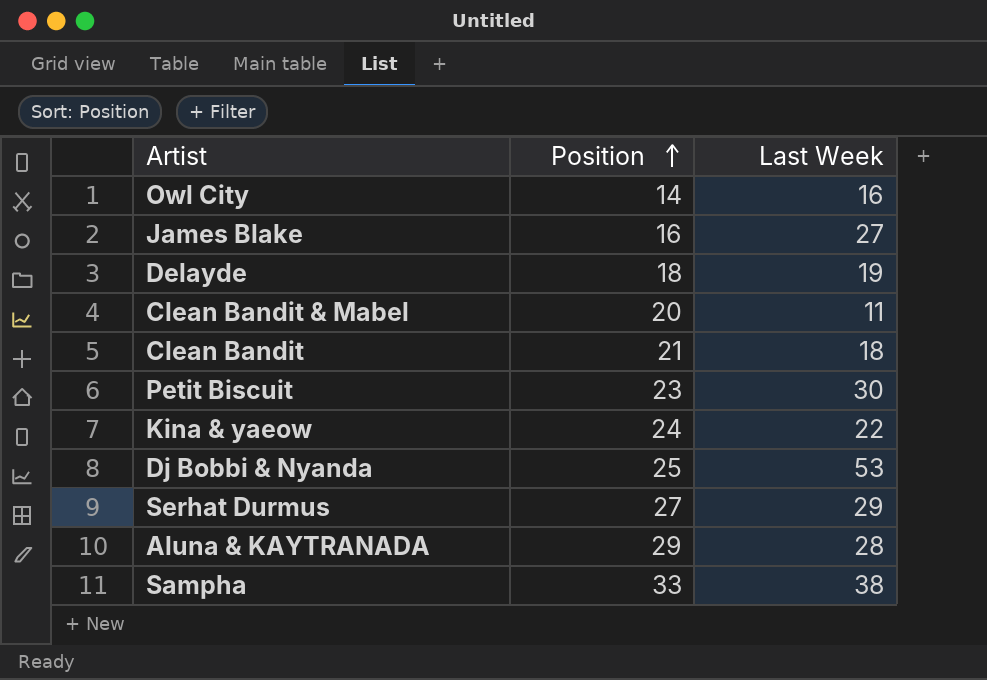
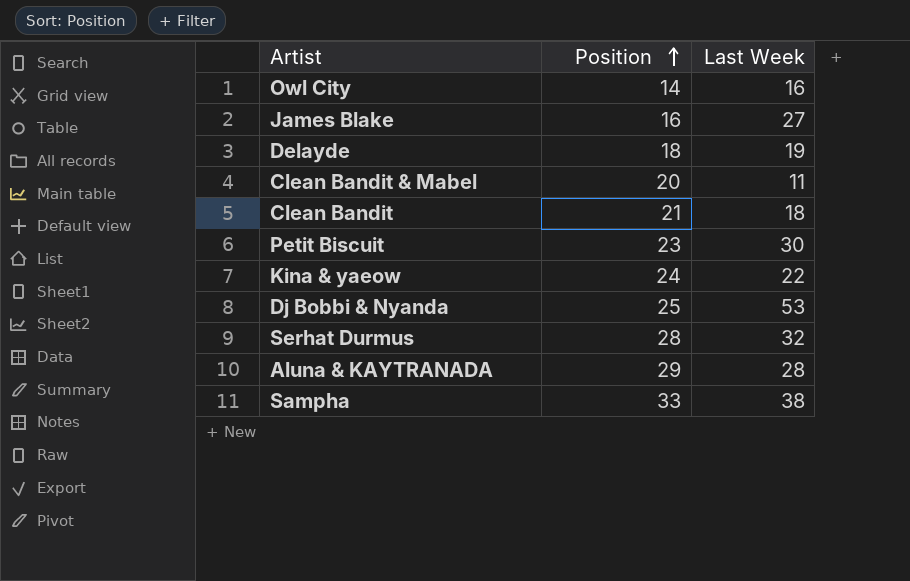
Serhat Durmus | Position: 27 -> 28
Serhat Durmus | Last Week: 29 -> 32

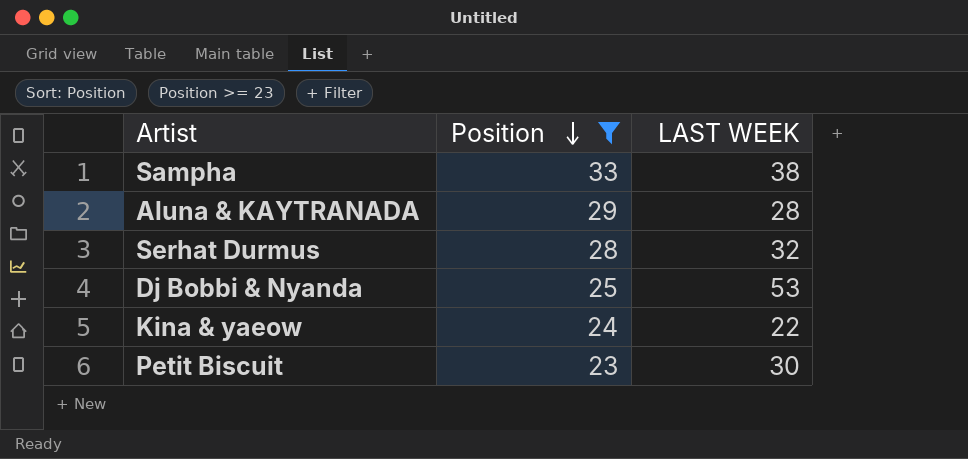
filter: none -> Position >= 23
row order: Position ascending -> Position descending
column name: Last Week -> LAST WEEK

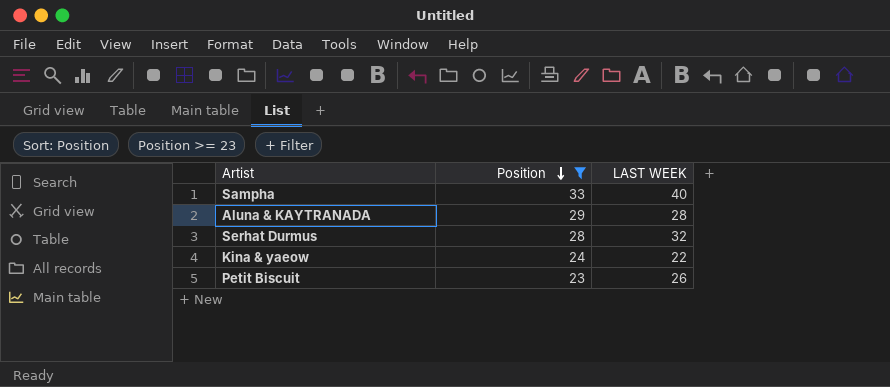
row Dj Bobbi & Nyanda: 25 | 53 -> none
Sampha | LAST WEEK: 38 -> 40
Petit Biscuit | LAST WEEK: 30 -> 26

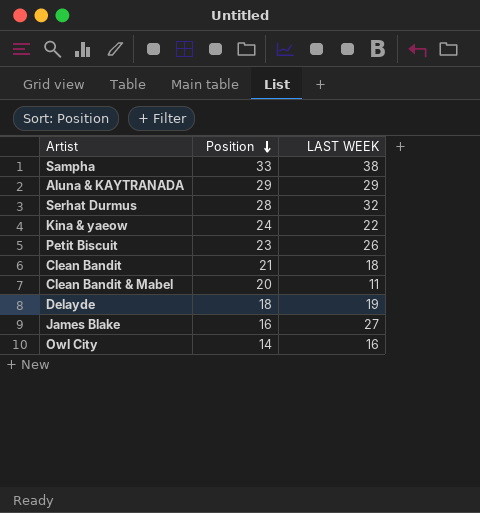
filter: Position >= 23 -> none
Sampha | LAST WEEK: 40 -> 38
Aluna & KAYTRANADA | LAST WEEK: 28 -> 29

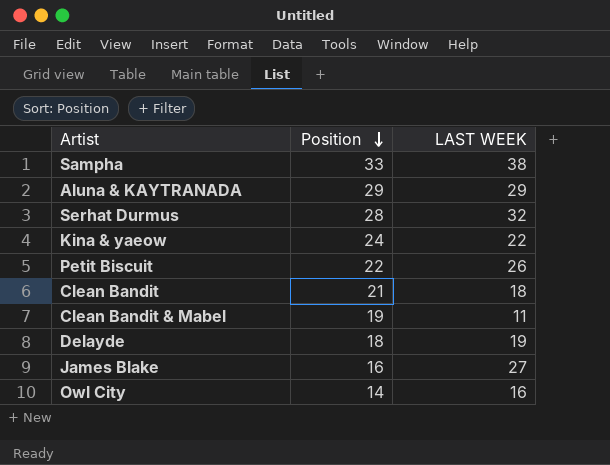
Petit Biscuit | Position: 23 -> 22
Clean Bandit & Mabel | Position: 20 -> 19

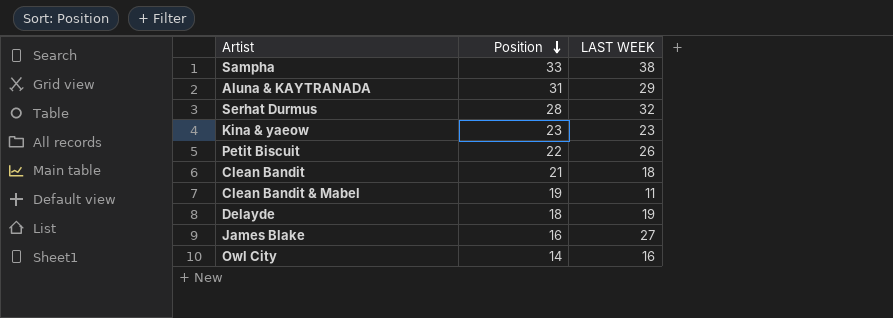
Aluna & KAYTRANADA | Position: 29 -> 31
Kina & yaeow | Position: 24 -> 23
Kina & yaeow | LAST WEEK: 22 -> 23

